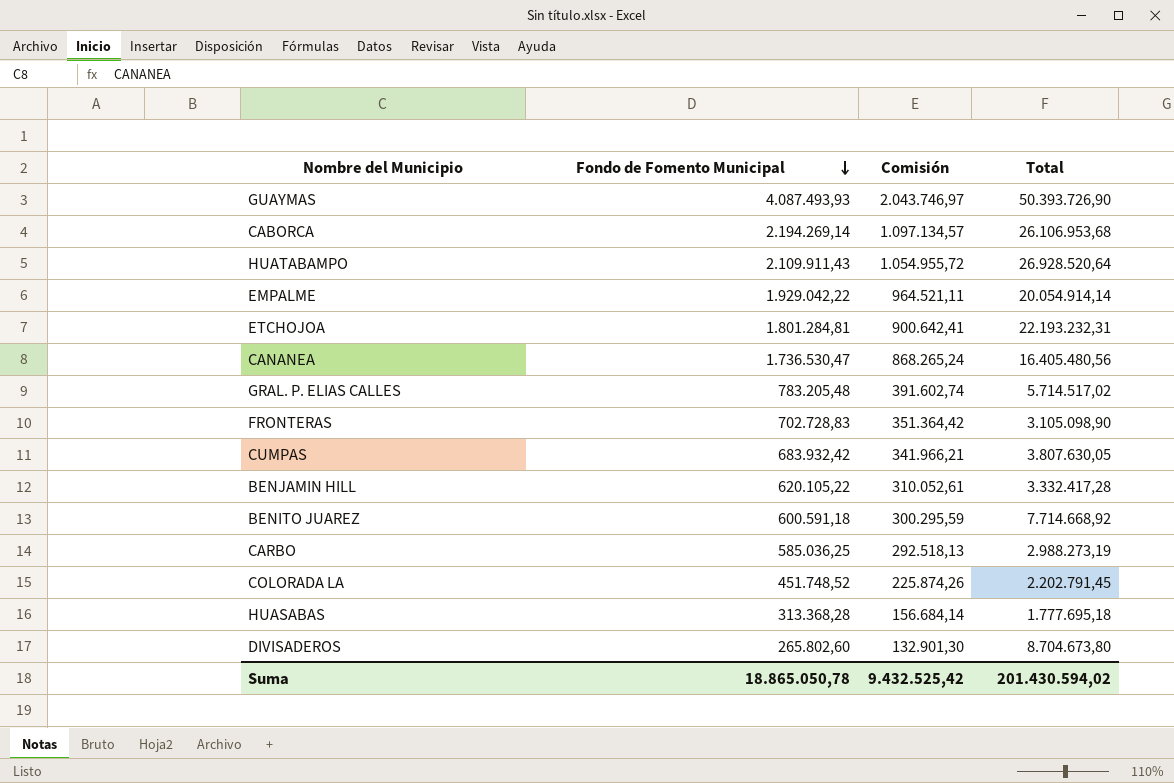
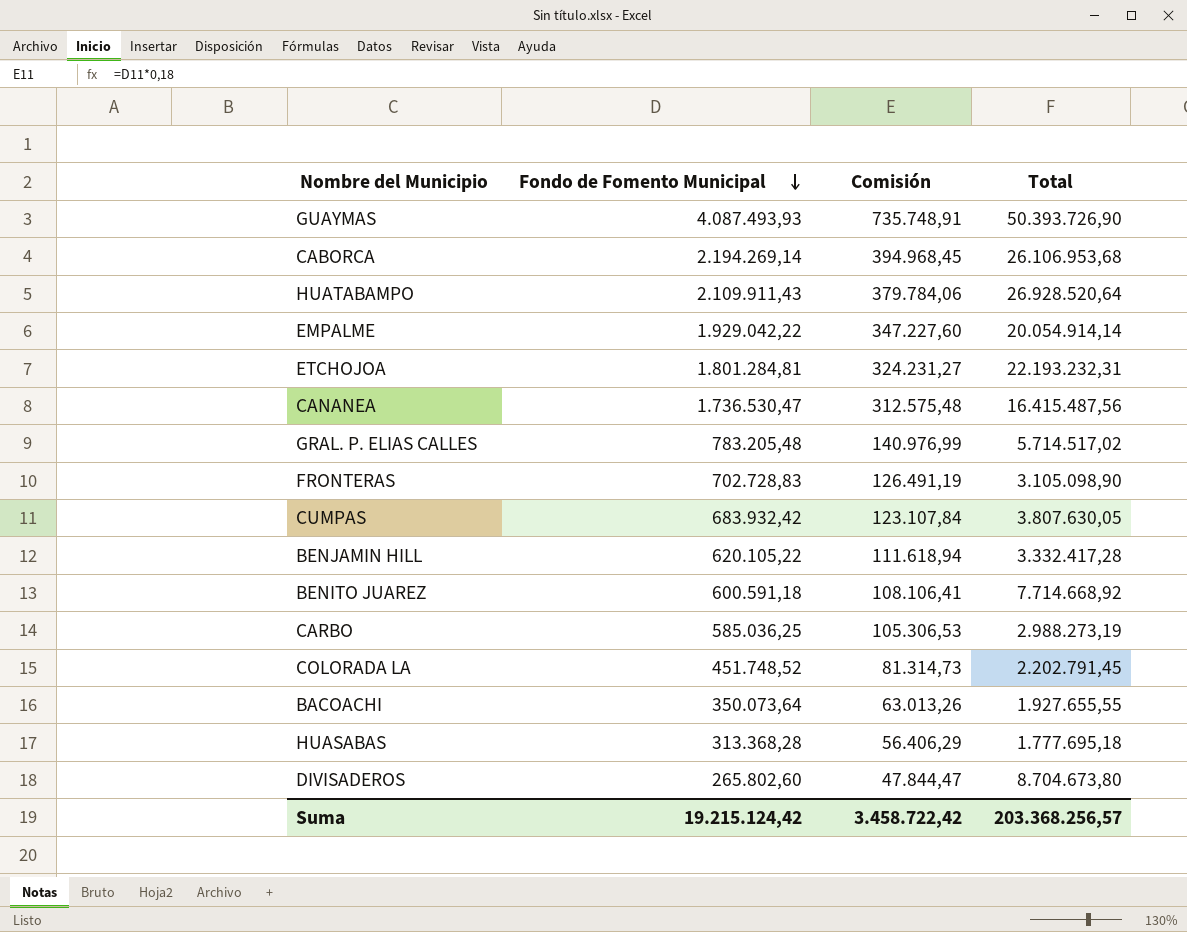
column Comisión | formula: [Fondo de Fomento Municipal] * 0,5 -> [Fondo de Fomento Municipal] * 0,18
CANANEA | Total: 16.405.480,56 -> 16.415.487,56
row BACOACHI: none -> 350.073,64 | 63.013,26 | 1.927.655,55
Suma | Fondo de Fomento Municipal: 18.865.050,78 -> 19.215.124,42
Suma | Comisión: 9.432.525,42 -> 3.458.722,42
Suma | Total: 201.430.594,02 -> 203.368.256,57

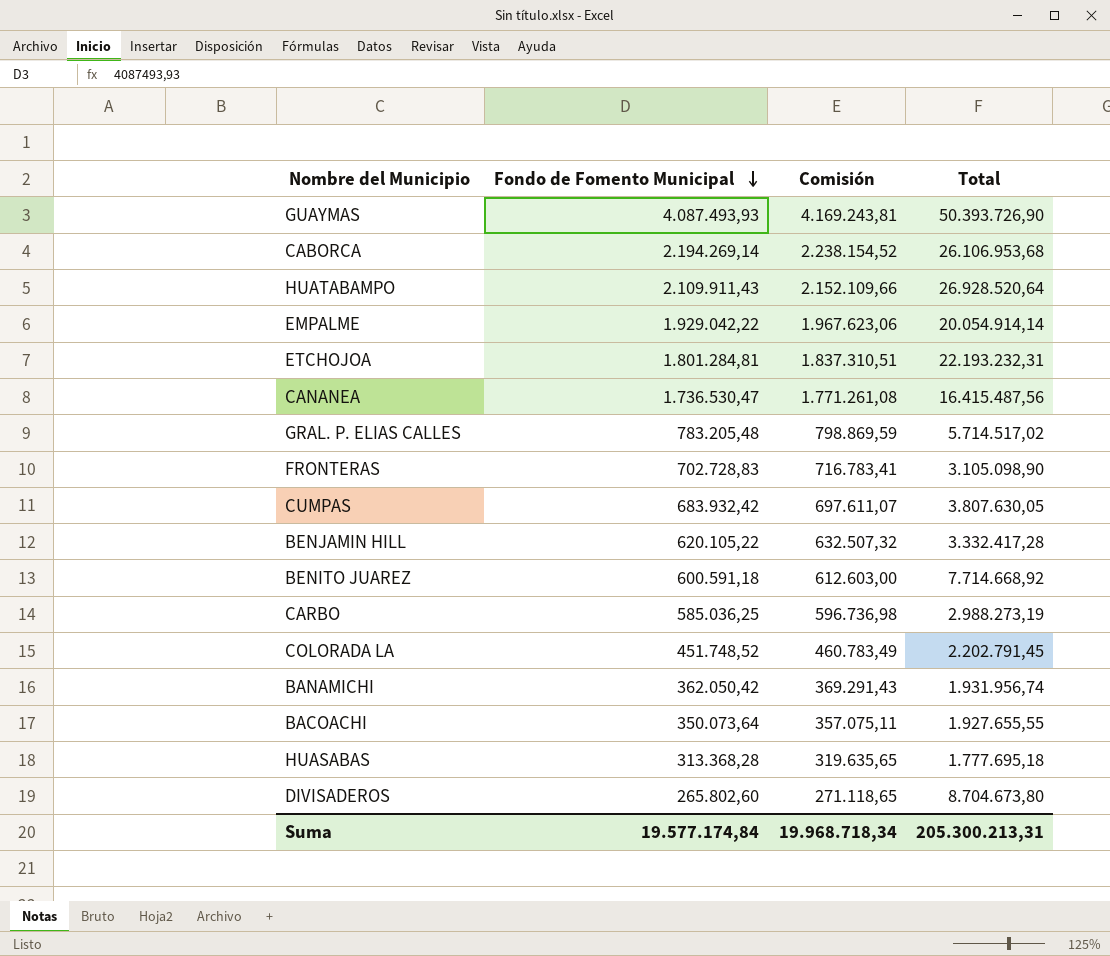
column Comisión | formula: [Fondo de Fomento Municipal] * 0,18 -> [Fondo de Fomento Municipal] * 1,02
row BANAMICHI: none -> 362.050,42 | 369.291,43 | 1.931.956,74
Suma | Fondo de Fomento Municipal: 19.215.124,42 -> 19.577.174,84
Suma | Comisión: 3.458.722,42 -> 19.968.718,34
Suma | Total: 203.368.256,57 -> 205.300.213,31

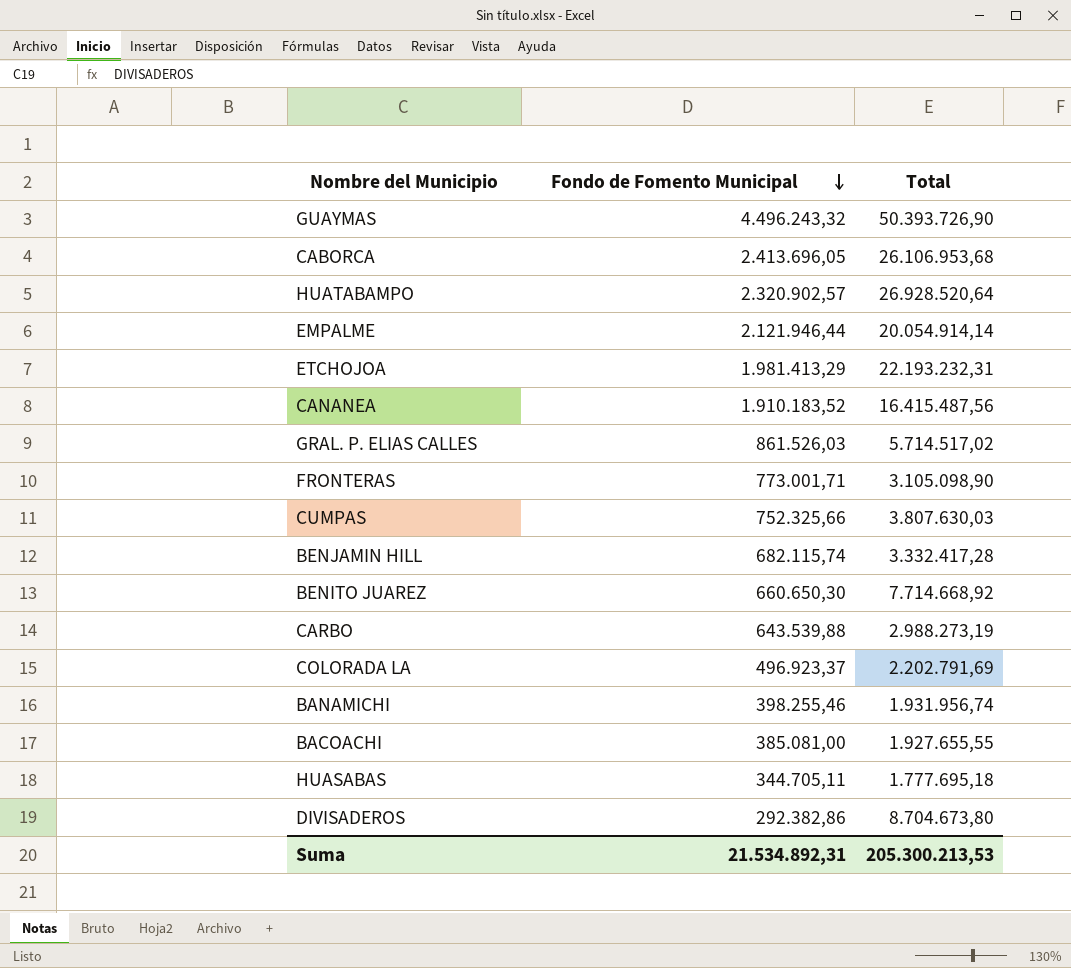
column Comisión | formula: [Fondo de Fomento Municipal] * 1,02 -> none
GUAYMAS | Fondo de Fomento Municipal: 4.087.493,93 -> 4.496.243,32
CABORCA | Fondo de Fomento Municipal: 2.194.269,14 -> 2.413.696,05
HUATABAMPO | Fondo de Fomento Municipal: 2.109.911,43 -> 2.320.902,57
EMPALME | Fondo de Fomento Municipal: 1.929.042,22 -> 2.121.946,44
ETCHOJOA | Fondo de Fomento Municipal: 1.801.284,81 -> 1.981.413,29
CANANEA | Fondo de Fomento Municipal: 1.736.530,47 -> 1.910.183,52
GRAL. P. ELIAS CALLES | Fondo de Fomento Municipal: 783.205,48 -> 861.526,03
FRONTERAS | Fondo de Fomento Municipal: 702.728,83 -> 773.001,71
CUMPAS | Fondo de Fomento Municipal: 683.932,42 -> 752.325,66
CUMPAS | Total: 3.807.630,05 -> 3.807.630,03
BENJAMIN HILL | Fondo de Fomento Municipal: 620.105,22 -> 682.115,74
BENITO JUAREZ | Fondo de Fomento Municipal: 600.591,18 -> 660.650,30
CARBO | Fondo de Fomento Municipal: 585.036,25 -> 643.539,88
COLORADA LA | Fondo de Fomento Municipal: 451.748,52 -> 496.923,37
COLORADA LA | Total: 2.202.791,45 -> 2.202.791,69
BANAMICHI | Fondo de Fomento Municipal: 362.050,42 -> 398.255,46
BACOACHI | Fondo de Fomento Municipal: 350.073,64 -> 385.081,00
HUASABAS | Fondo de Fomento Municipal: 313.368,28 -> 344.705,11
DIVISADEROS | Fondo de Fomento Municipal: 265.802,60 -> 292.382,86
Suma | Fondo de Fomento Municipal: 19.577.174,84 -> 21.534.892,31
Suma | Total: 205.300.213,31 -> 205.300.213,53

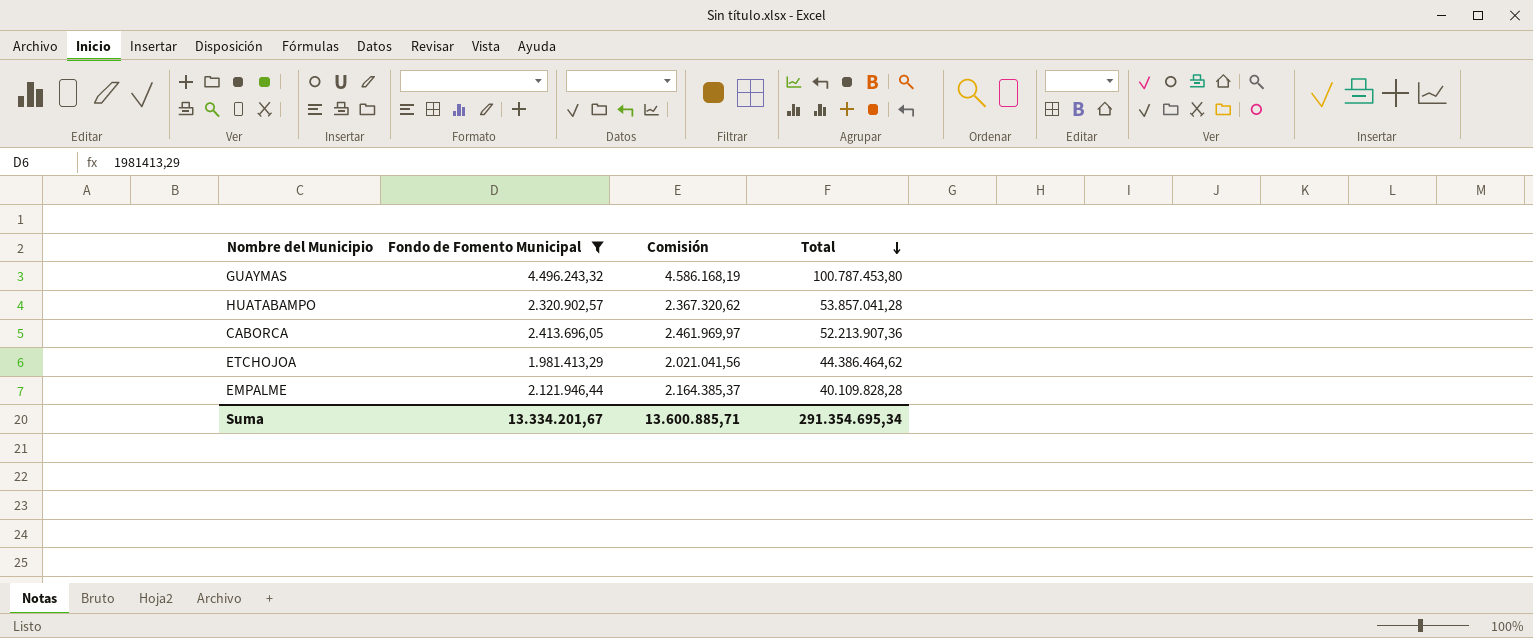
filter: none -> Fondo de Fomento Municipal >= 1.981.413,29
row order: Fondo de Fomento Municipal descending -> Total descending
column Comisión | formula: none -> [Fondo de Fomento Municipal] * 1,02
GUAYMAS | Total: 50.393.726,90 -> 100.787.453,80
HUATABAMPO | Total: 26.928.520,64 -> 53.857.041,28
CABORCA | Total: 26.106.953,68 -> 52.213.907,36
ETCHOJOA | Total: 22.193.232,31 -> 44.386.464,62
EMPALME | Total: 20.054.914,14 -> 40.109.828,28
Suma | Fondo de Fomento Municipal: 21.534.892,31 -> 13.334.201,67
Suma | Total: 205.300.213,53 -> 291.354.695,34

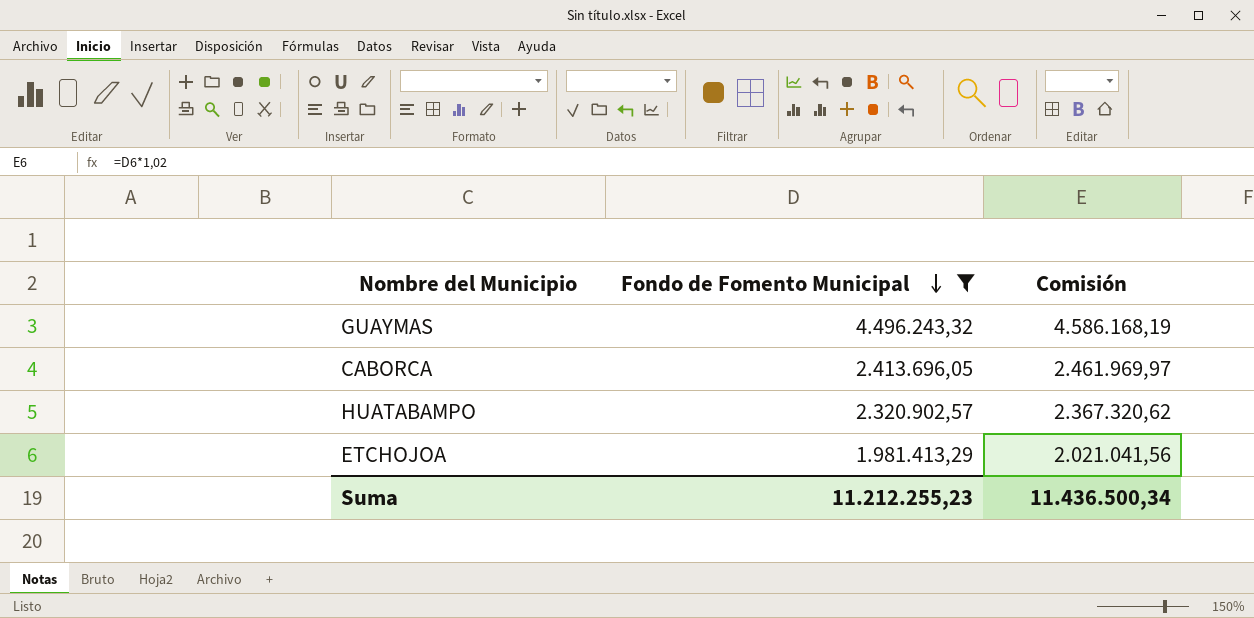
row order: Total descending -> Fondo de Fomento Municipal descending
column Total | position: 4 -> none
row EMPALME: 2.121.946,44 | 2.164.385,37 | 40.109.828,28 -> none
Suma | Fondo de Fomento Municipal: 13.334.201,67 -> 11.212.255,23
Suma | Comisión: 13.600.885,71 -> 11.436.500,34

